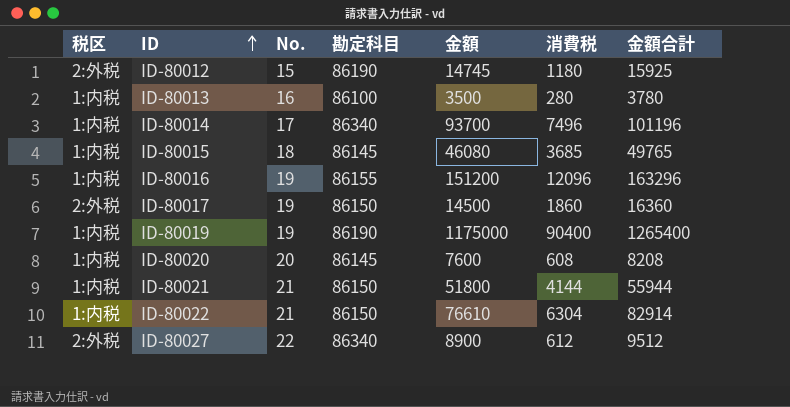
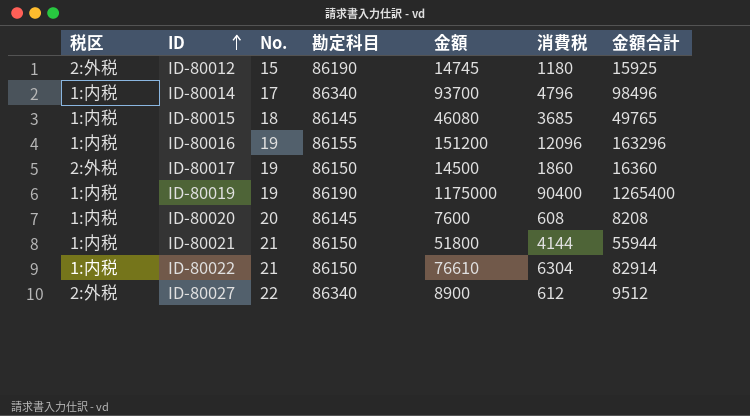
row ID-80013: 1:内税 | 16 | 86100 | 3500 | 280 | 3780 -> none
ID-80014 | 消費税: 7496 -> 4796
ID-80014 | 金額合計: 101196 -> 98496

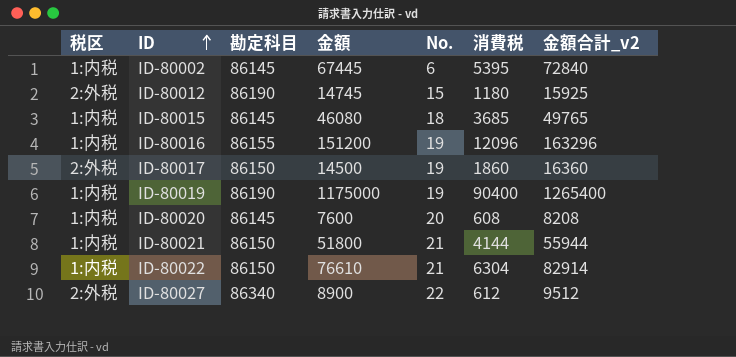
column No. | position: 3 -> 5
column name: 金額合計 -> 金額合計_v2
row ID-80014: 1:内税 | 17 | 86340 | 93700 | 4796 | 98496 -> none
row ID-80002: none -> 1:内税 | 86145 | 67445 | 6 | 5395 | 72840

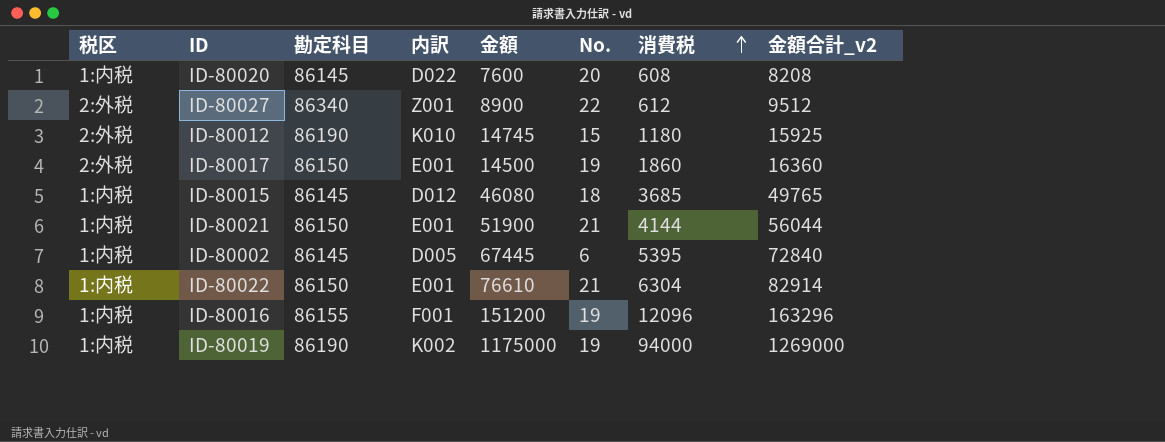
row order: ID ascending -> 消費税 ascending
column 内訳 | position: none -> 4
ID-80021 | 金額: 51800 -> 51900
ID-80021 | 金額合計_v2: 55944 -> 56044
ID-80019 | 消費税: 90400 -> 94000
ID-80019 | 金額合計_v2: 1265400 -> 1269000

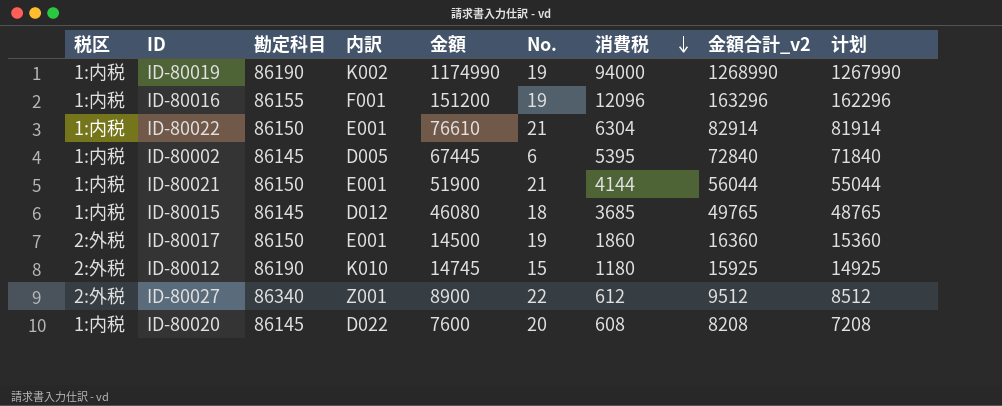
row order: 消費税 ascending -> 消費税 descending
column 计划 | formula: none -> [金額合計_v2] - 1000
ID-80019 | 金額: 1175000 -> 1174990
ID-80019 | 金額合計_v2: 1269000 -> 1268990

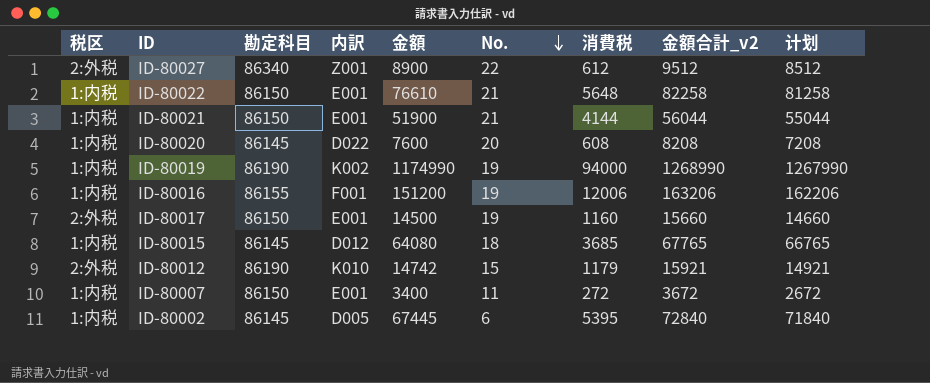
row order: 消費税 descending -> No. descending
ID-80022 | 消費税: 6304 -> 5648
ID-80022 | 金額合計_v2: 82914 -> 82258
ID-80022 | 计划: 81914 -> 81258
ID-80016 | 消費税: 12096 -> 12006
ID-80016 | 金額合計_v2: 163296 -> 163206
ID-80016 | 计划: 162296 -> 162206
ID-80017 | 消費税: 1860 -> 1160
ID-80017 | 金額合計_v2: 16360 -> 15660
ID-80017 | 计划: 15360 -> 14660
ID-80015 | 金額: 46080 -> 64080
ID-80015 | 金額合計_v2: 49765 -> 67765
ID-80015 | 计划: 48765 -> 66765
ID-80012 | 金額: 14745 -> 14742
ID-80012 | 消費税: 1180 -> 1179
ID-80012 | 金額合計_v2: 15925 -> 15921
ID-80012 | 计划: 14925 -> 14921
row ID-80007: none -> 1:内税 | 86150 | E001 | 3400 | 11 | 272 | 3672 | 2672

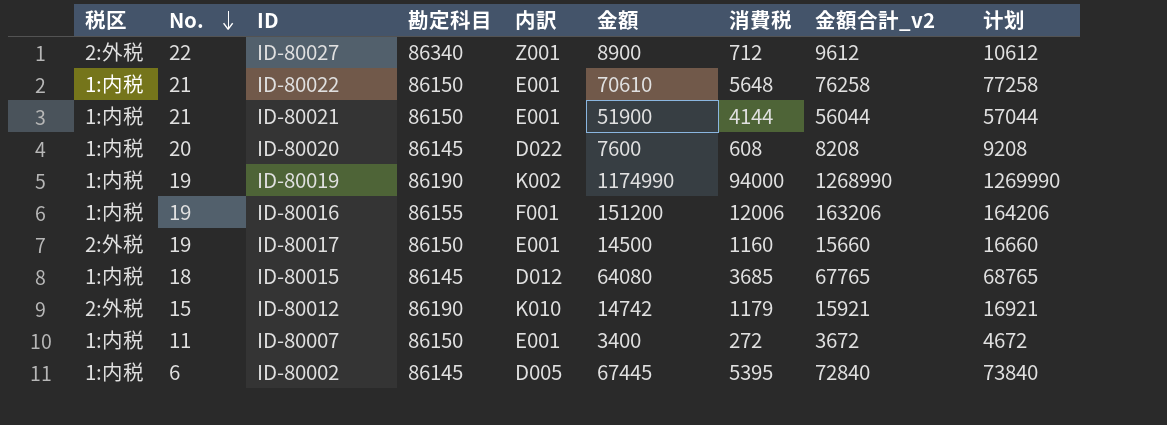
column No. | position: 6 -> 2
column 计划 | formula: [金額合計_v2] - 1000 -> [金額合計_v2] + 1000
ID-80027 | 消費税: 612 -> 712
ID-80027 | 金額合計_v2: 9512 -> 9612
ID-80022 | 金額: 76610 -> 70610
ID-80022 | 金額合計_v2: 82258 -> 76258

